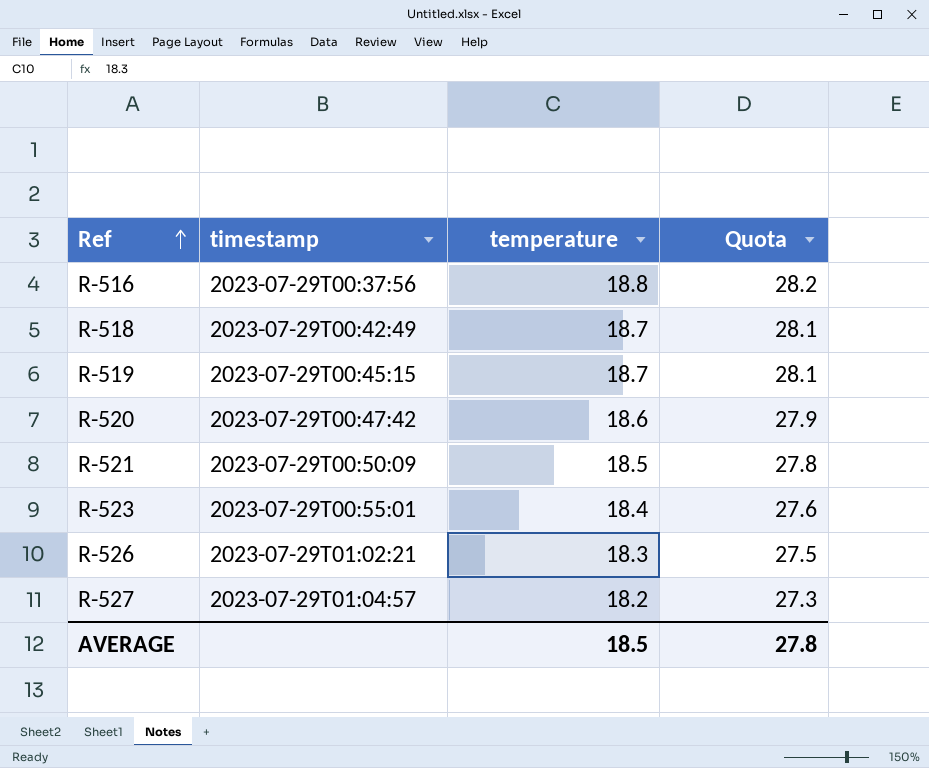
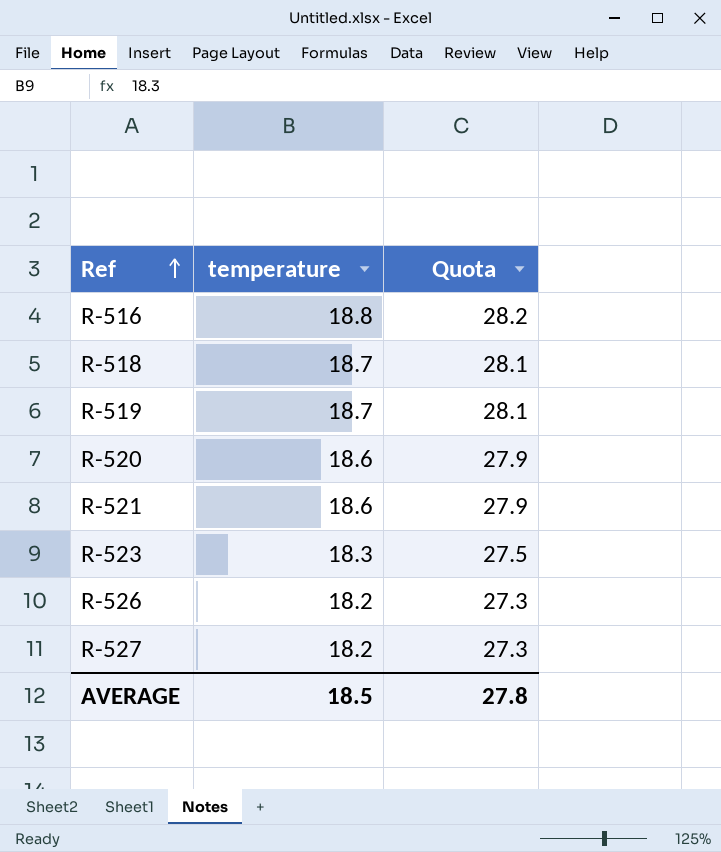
column timestamp | position: 2 -> none
R-521 | temperature: 18.5 -> 18.6
R-521 | Quota: 27.8 -> 27.9
R-523 | temperature: 18.4 -> 18.3
R-523 | Quota: 27.6 -> 27.5
R-526 | temperature: 18.3 -> 18.2
R-526 | Quota: 27.5 -> 27.3

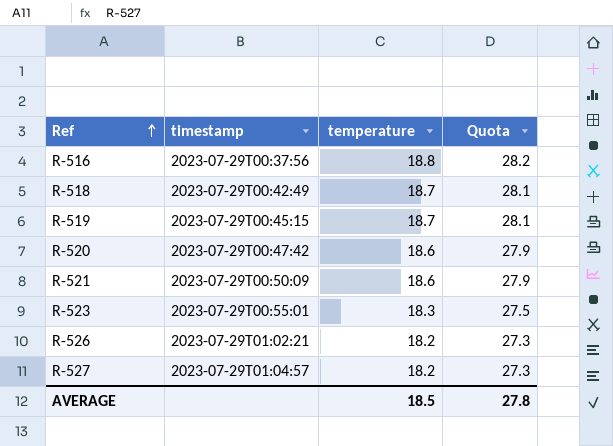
column timestamp | position: none -> 2

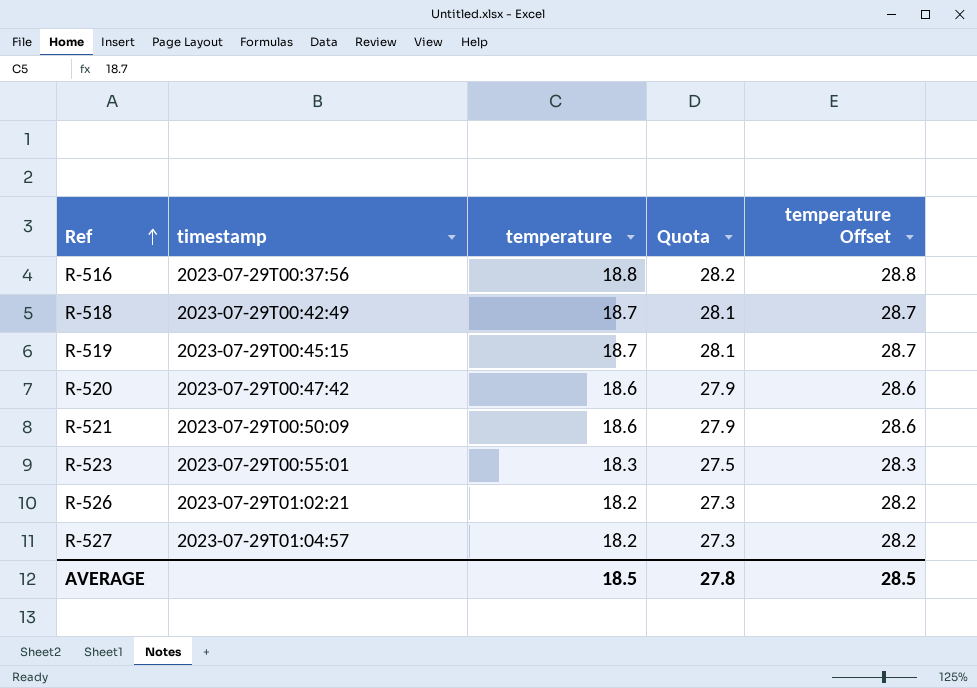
column temperature Offset | formula: none -> [temperature] + 10

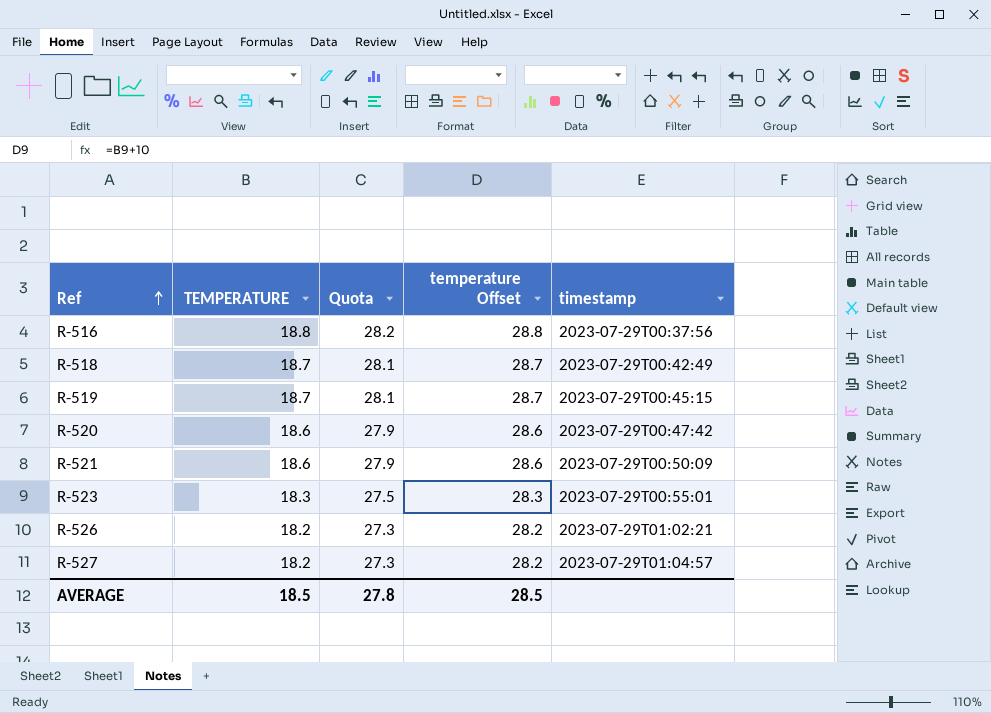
column name: temperature -> TEMPERATURE
column timestamp | position: 2 -> 5

